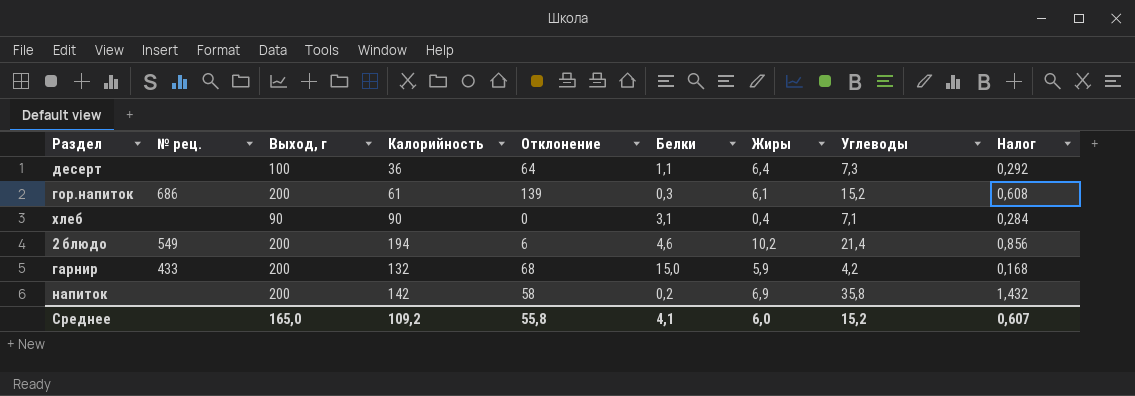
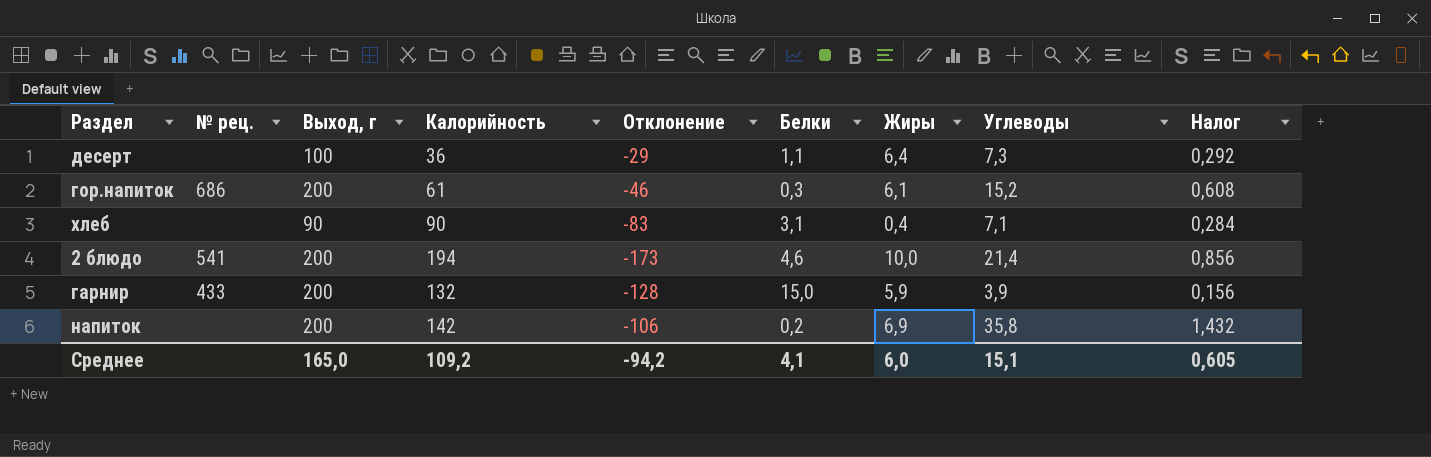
column Отклонение | formula: [Выход, г] - [Калорийность] -> [Углеводы] - [Калорийность]
2 блюдо | № рец.: 549 -> 541
2 блюдо | Жиры: 10,2 -> 10,0
гарнир | Углеводы: 4,2 -> 3,9
гарнир | Налог: 0,168 -> 0,156
Среднее | Отклонение: 55,8 -> -94,2
Среднее | Углеводы: 15,2 -> 15,1
Среднее | Налог: 0,607 -> 0,605

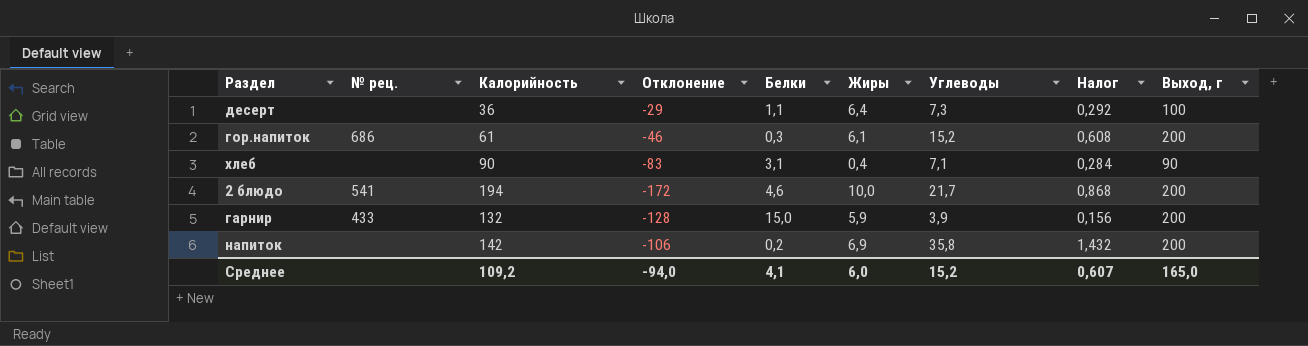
column Выход, г | position: 3 -> 9
2 блюдо | Отклонение: -173 -> -172
2 блюдо | Углеводы: 21,4 -> 21,7
2 блюдо | Налог: 0,856 -> 0,868
Среднее | Отклонение: -94,2 -> -94,0
Среднее | Углеводы: 15,1 -> 15,2
Среднее | Налог: 0,605 -> 0,607

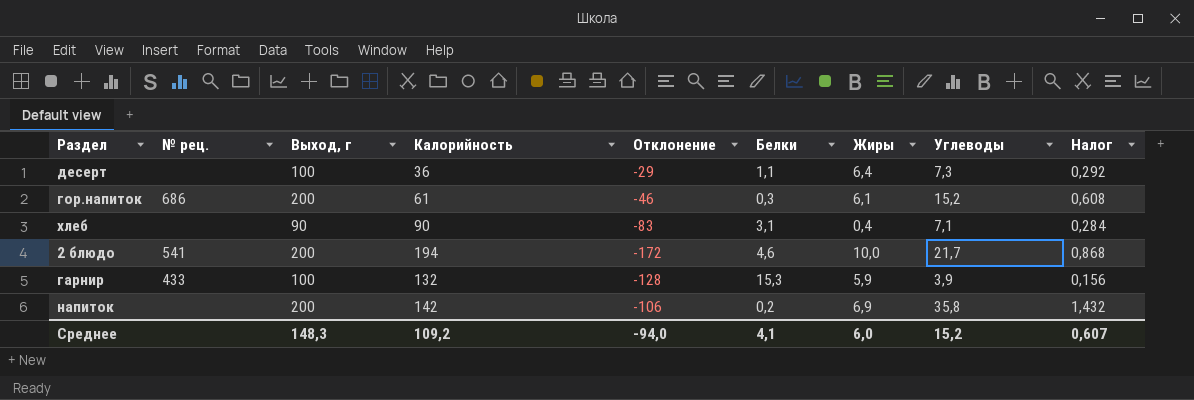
column Выход, г | position: 9 -> 3
гарнир | Выход, г: 200 -> 100
гарнир | Белки: 15,0 -> 15,3
Среднее | Выход, г: 165,0 -> 148,3

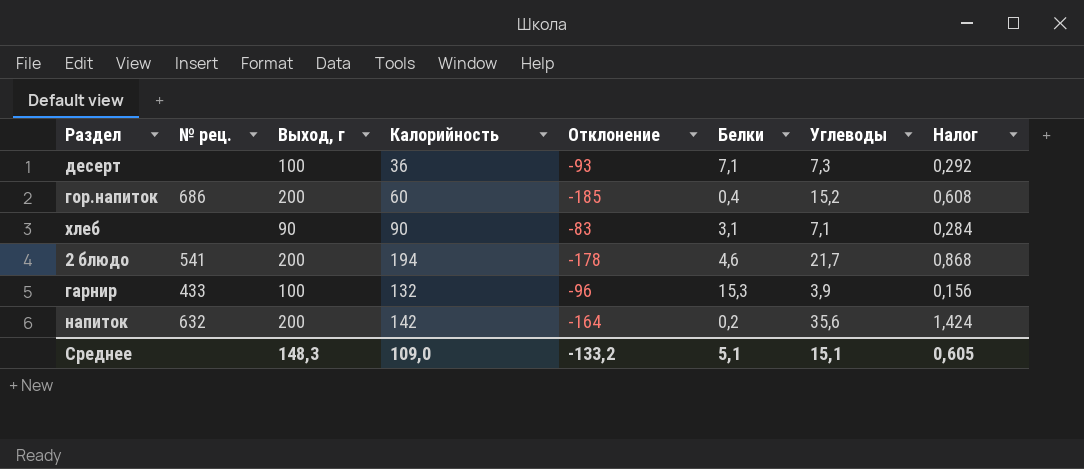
column Жиры | position: 7 -> none
column Отклонение | formula: [Углеводы] - [Калорийность] -> [Углеводы] - [Выход, г]
десерт | Белки: 1,1 -> 7,1
гор.напиток | Калорийность: 61 -> 60
гор.напиток | Белки: 0,3 -> 0,4
напиток | № рец.: none -> 632
напиток | Углеводы: 35,8 -> 35,6
напиток | Налог: 1,432 -> 1,424
Среднее | Калорийность: 109,2 -> 109,0
Среднее | Отклонение: -94,0 -> -133,2
Среднее | Белки: 4,1 -> 5,1
Среднее | Углеводы: 15,2 -> 15,1
Среднее | Налог: 0,607 -> 0,605

